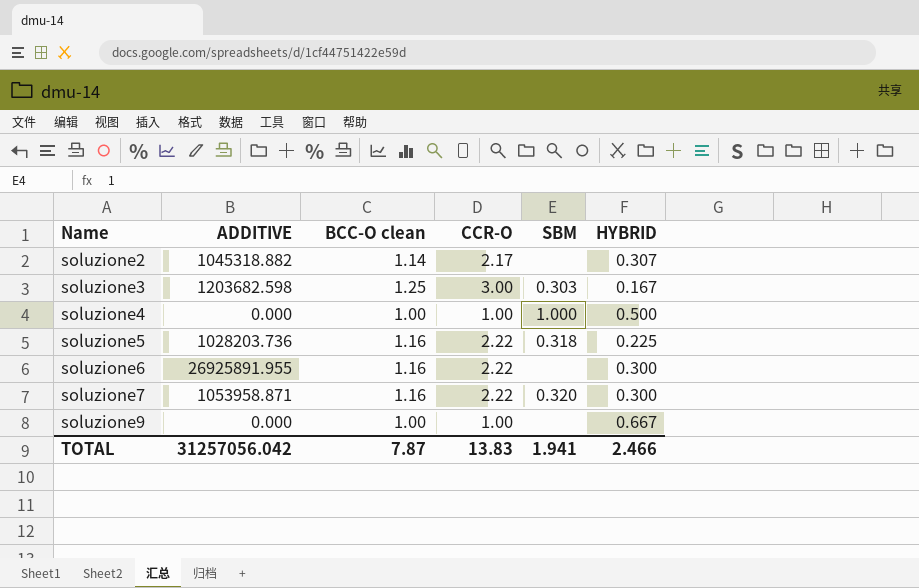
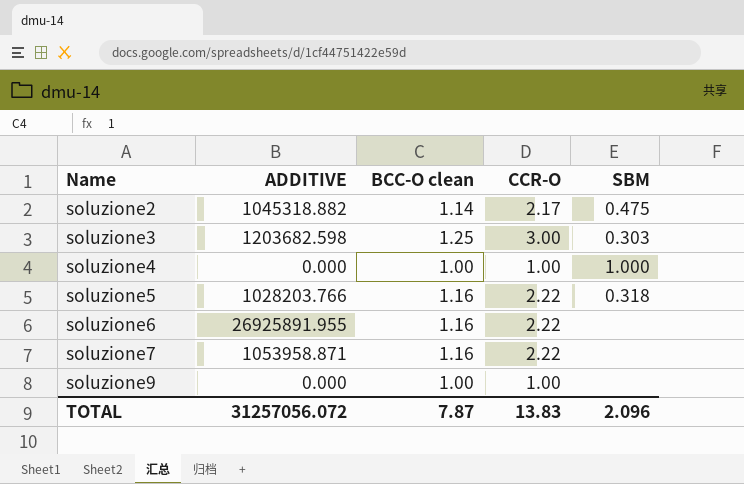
column HYBRID | position: 6 -> none
soluzione2 | SBM: none -> 0.475
soluzione5 | ADDITIVE: 1028203.736 -> 1028203.766
soluzione7 | SBM: 0.320 -> none
TOTAL | ADDITIVE: 31257056.042 -> 31257056.072
TOTAL | SBM: 1.941 -> 2.096

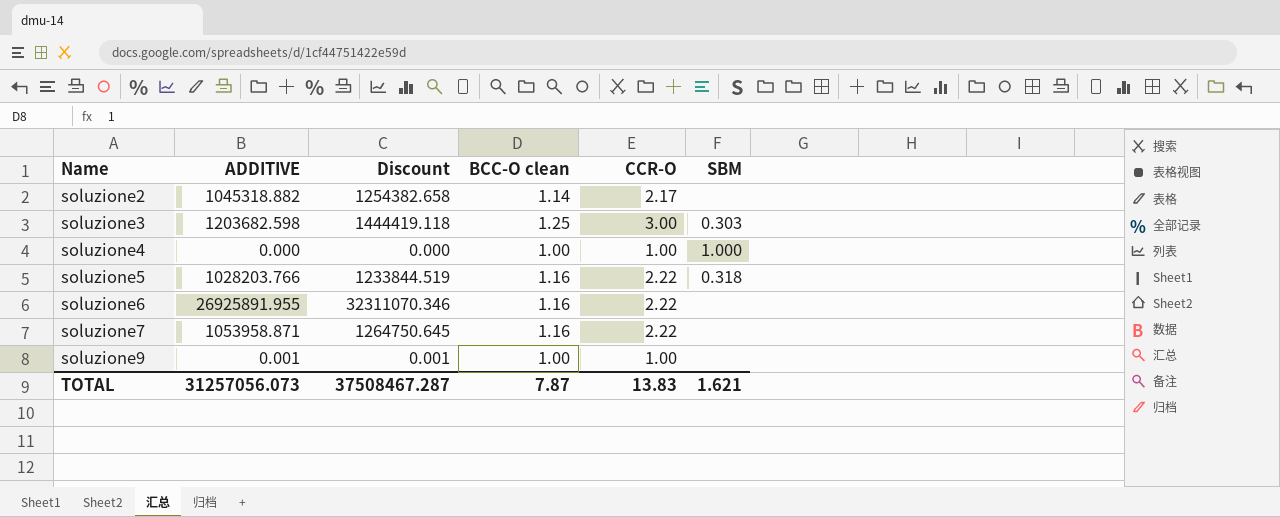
column Discount | formula: none -> [ADDITIVE] * 1.2
soluzione2 | SBM: 0.475 -> none
soluzione9 | ADDITIVE: 0.000 -> 0.001
TOTAL | ADDITIVE: 31257056.072 -> 31257056.073
TOTAL | SBM: 2.096 -> 1.621

